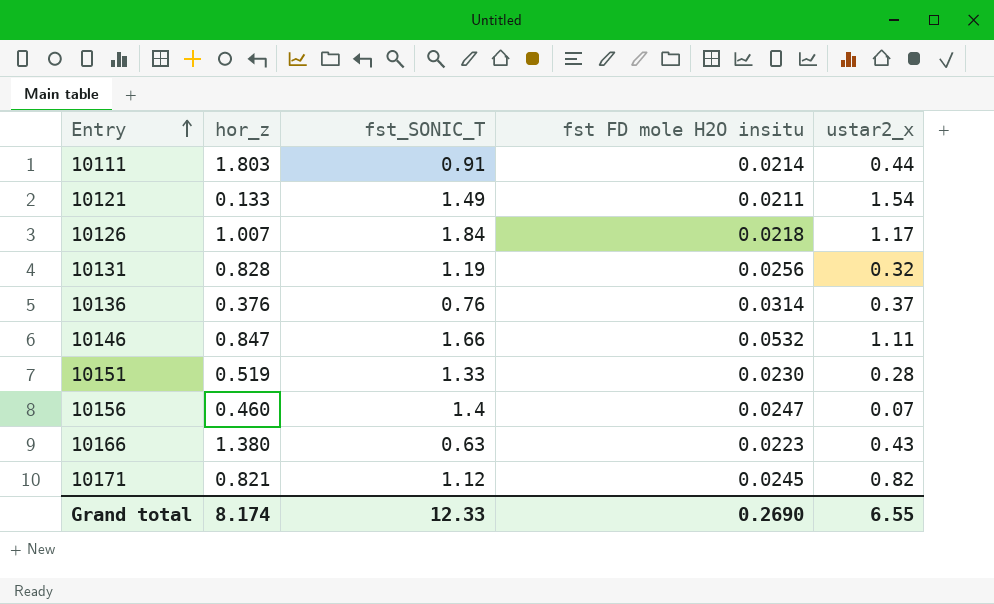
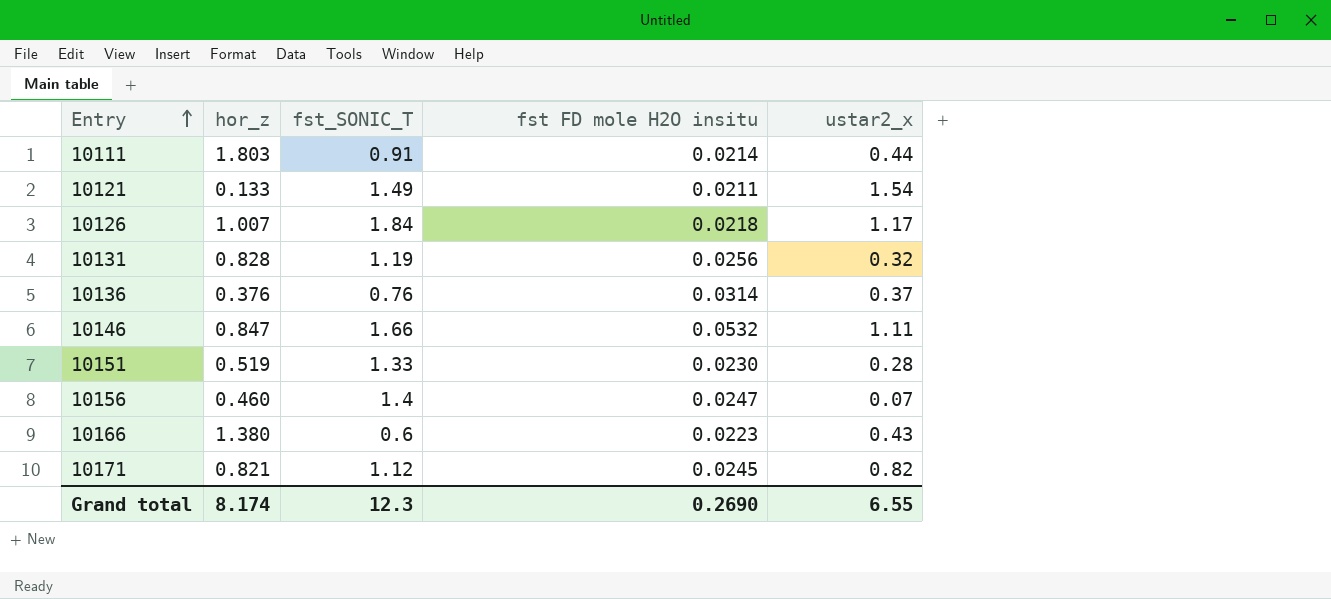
10166 | fst_SONIC_T: 0.63 -> 0.6
Grand total | fst_SONIC_T: 12.33 -> 12.3

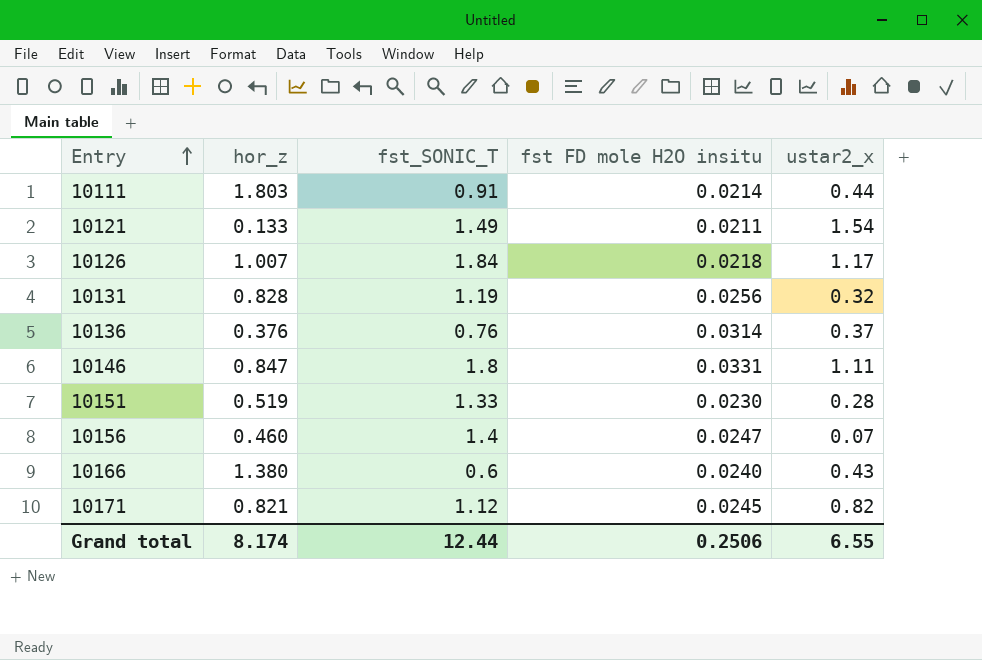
10146 | fst_SONIC_T: 1.66 -> 1.8
10146 | fst FD mole H2O insitu: 0.0532 -> 0.0331
10166 | fst FD mole H2O insitu: 0.0223 -> 0.0240
Grand total | fst_SONIC_T: 12.3 -> 12.44
Grand total | fst FD mole H2O insitu: 0.2690 -> 0.2506

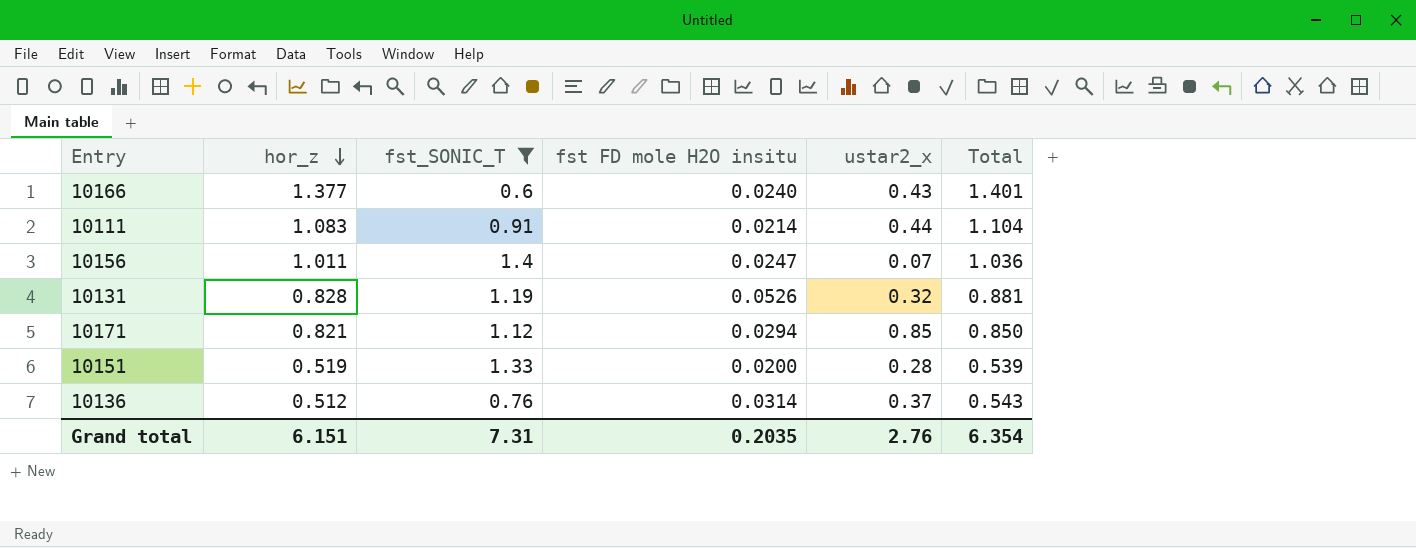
filter: none -> fst_SONIC_T <= 1.4
row order: Entry ascending -> hor_z descending
column Total | formula: none -> [hor_z] + [fst FD mole H2O insitu]
10166 | hor_z: 1.380 -> 1.377
10111 | hor_z: 1.803 -> 1.083
10156 | hor_z: 0.460 -> 1.011
10131 | fst FD mole H2O insitu: 0.0256 -> 0.0526
10171 | fst FD mole H2O insitu: 0.0245 -> 0.0294
10171 | ustar2_x: 0.82 -> 0.85
10151 | fst FD mole H2O insitu: 0.0230 -> 0.0200
10136 | hor_z: 0.376 -> 0.512
Grand total | hor_z: 8.174 -> 6.151
Grand total | fst_SONIC_T: 12.44 -> 7.31
Grand total | fst FD mole H2O insitu: 0.2506 -> 0.2035
Grand total | ustar2_x: 6.55 -> 2.76

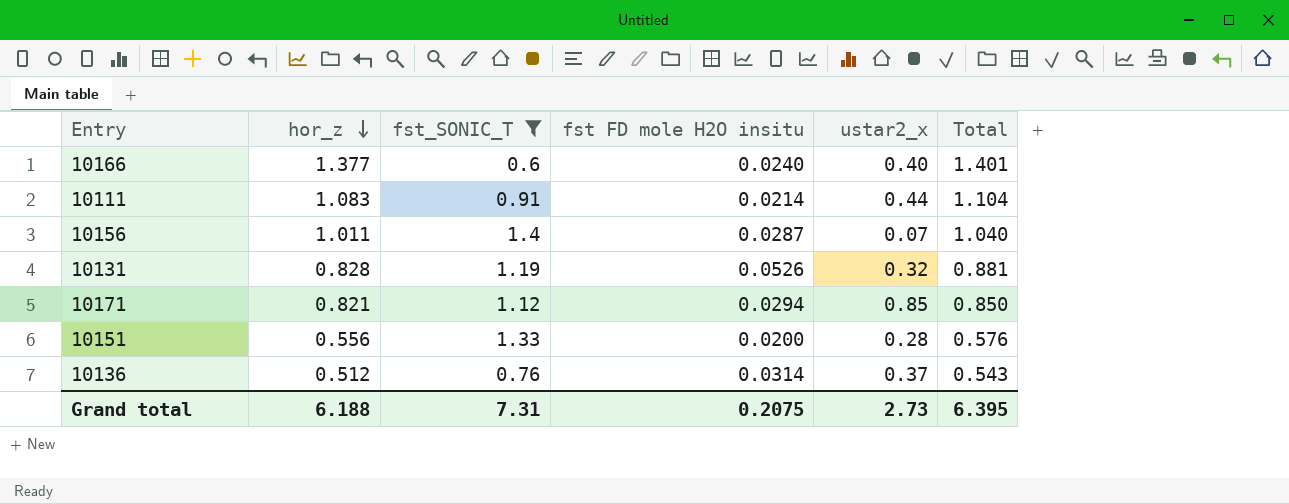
10166 | ustar2_x: 0.43 -> 0.40
10156 | fst FD mole H2O insitu: 0.0247 -> 0.0287
10156 | Total: 1.036 -> 1.040
10151 | hor_z: 0.519 -> 0.556
10151 | Total: 0.539 -> 0.576
Grand total | hor_z: 6.151 -> 6.188
Grand total | fst FD mole H2O insitu: 0.2035 -> 0.2075
Grand total | ustar2_x: 2.76 -> 2.73
Grand total | Total: 6.354 -> 6.395

